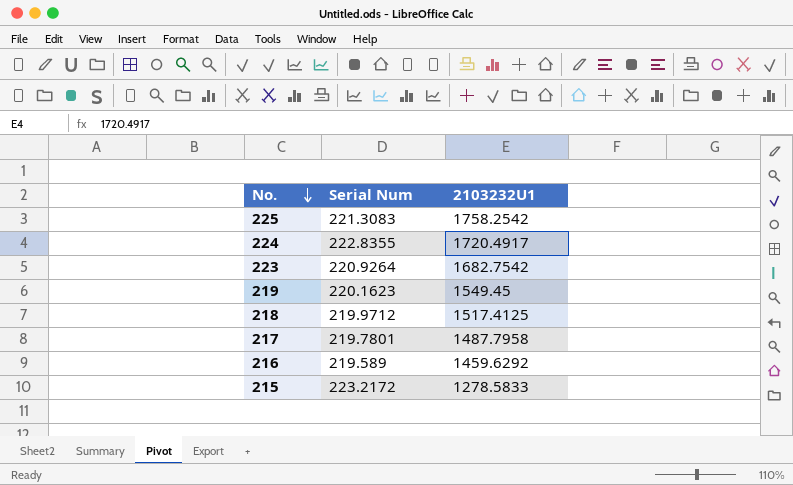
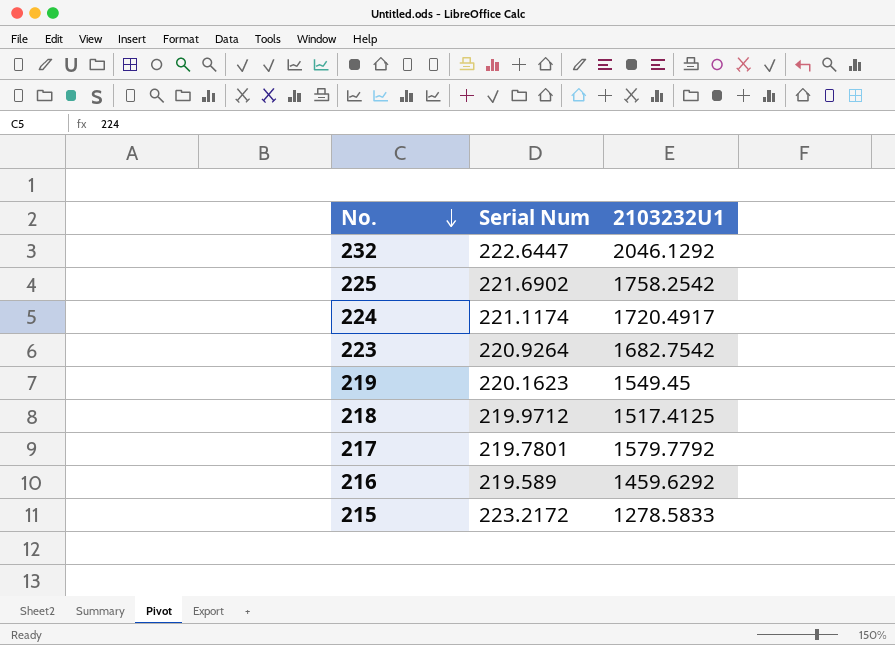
row 232: none -> 222.6447 | 2046.1292
225 | Serial Num: 221.3083 -> 221.6902
224 | Serial Num: 222.8355 -> 221.1174
217 | 2103232U1: 1487.7958 -> 1579.7792

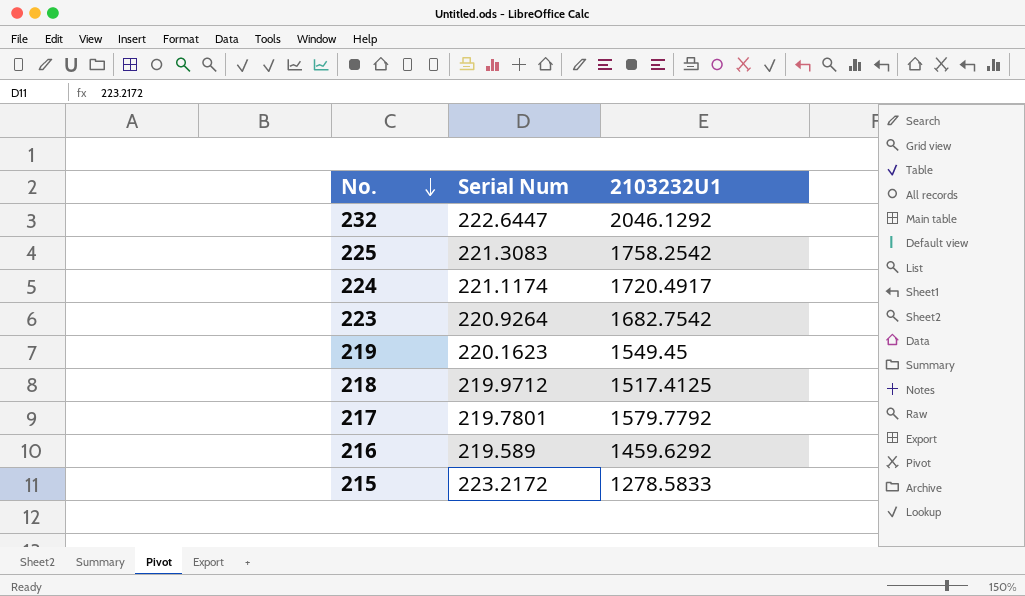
225 | Serial Num: 221.6902 -> 221.3083

